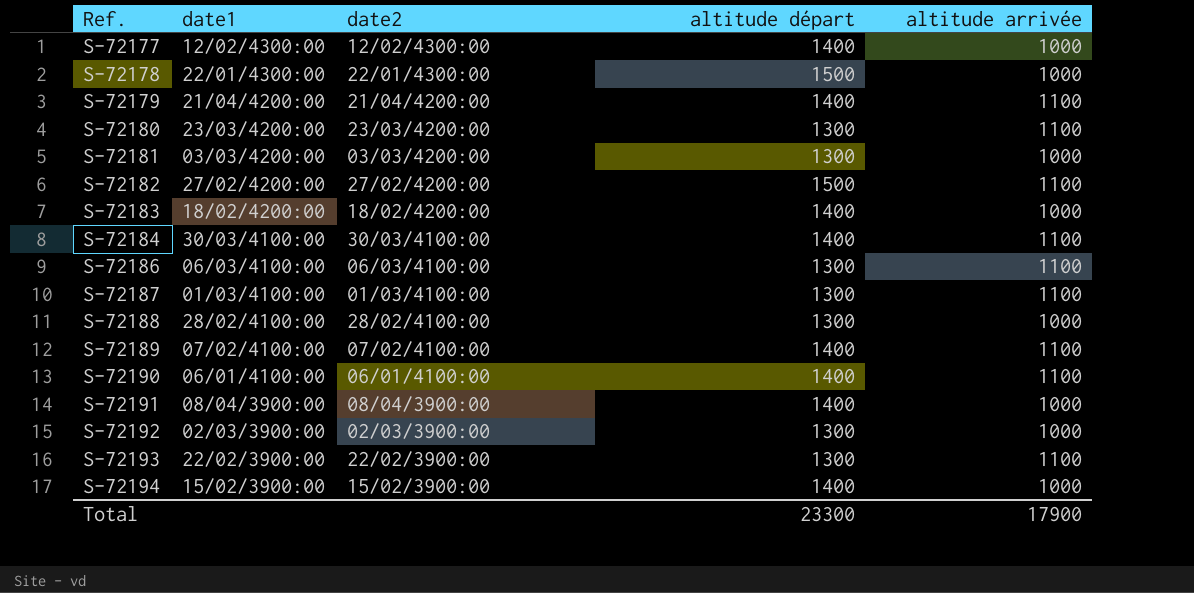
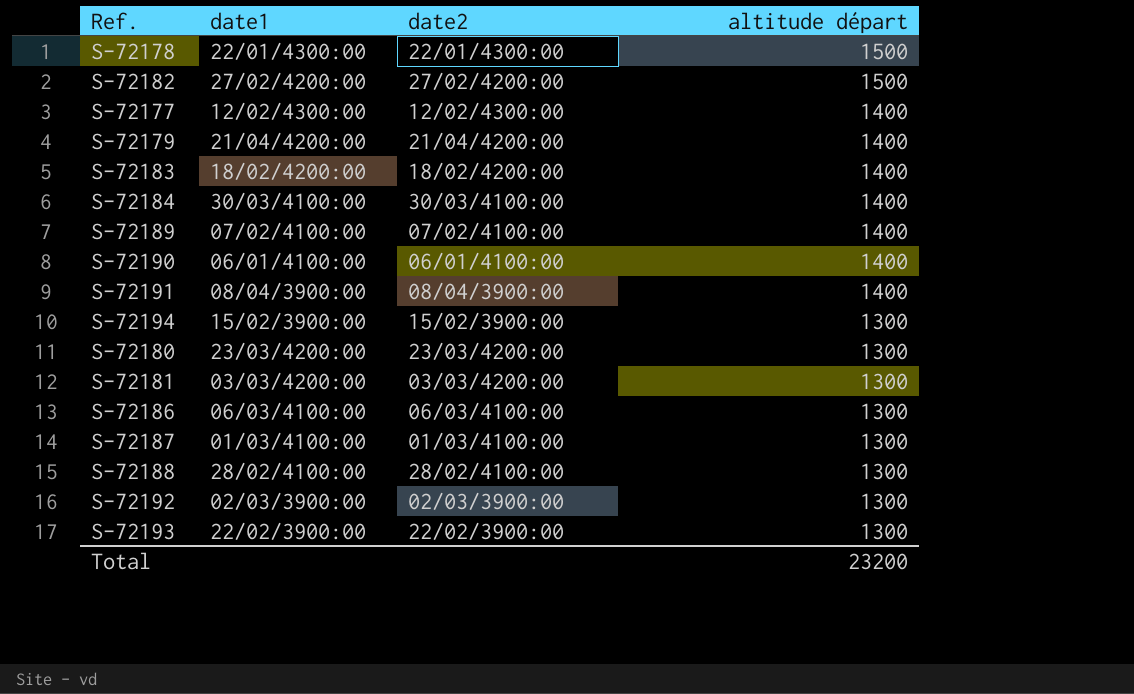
row order: Ref. ascending -> altitude départ descending
column altitude arrivée | position: 5 -> none
S-72194 | altitude départ: 1400 -> 1300
Total | altitude départ: 23300 -> 23200

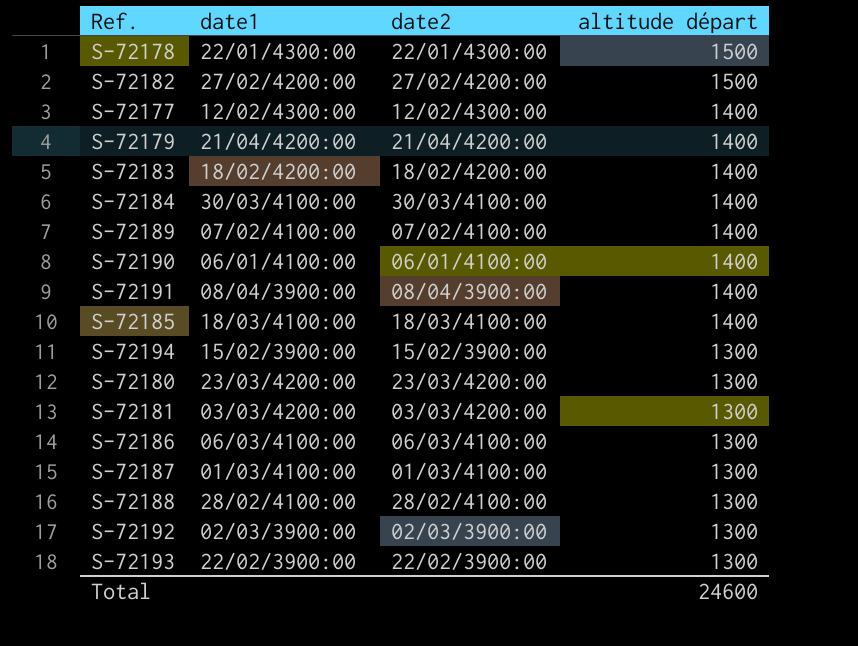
row S-72185: none -> 18/03/4100:00 | 18/03/4100:00 | 1400
Total | altitude départ: 23200 -> 24600

